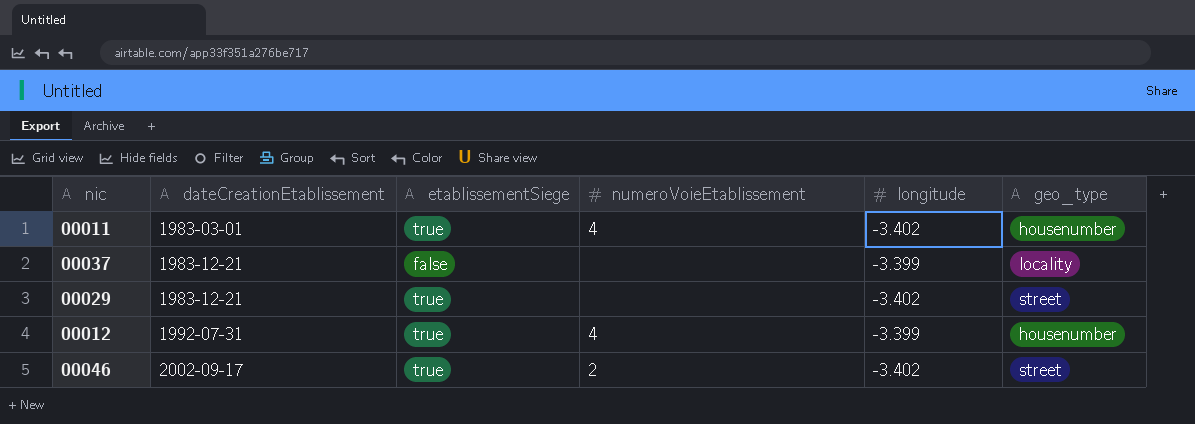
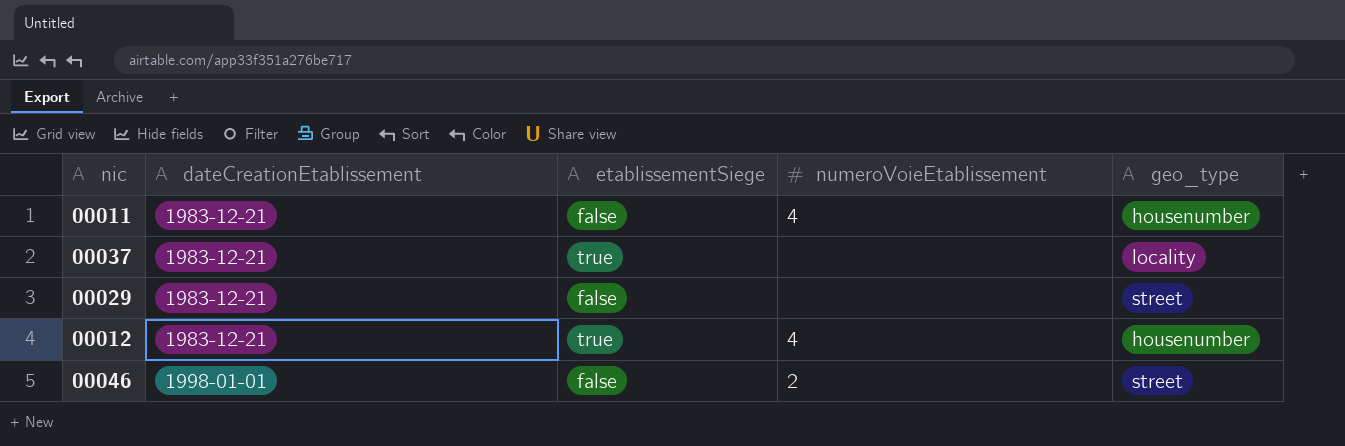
column longitude | position: 5 -> none
00011 | dateCreationEtablissement: 1983-03-01 -> 1983-12-21
00011 | etablissementSiege: true -> false
00037 | etablissementSiege: false -> true
00029 | etablissementSiege: true -> false
00012 | dateCreationEtablissement: 1992-07-31 -> 1983-12-21
00046 | dateCreationEtablissement: 2002-09-17 -> 1998-01-01
00046 | etablissementSiege: true -> false

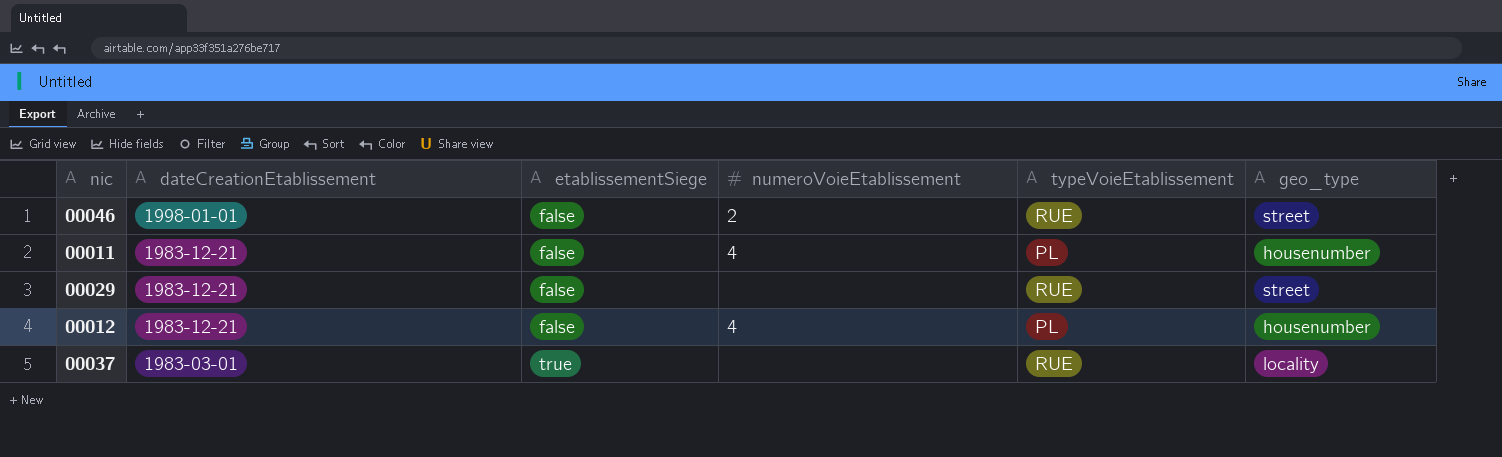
row order: dateCreationEtablissement ascending -> dateCreationEtablissement descending
column typeVoieEtablissement | position: none -> 5
00012 | etablissementSiege: true -> false
00037 | dateCreationEtablissement: 1983-12-21 -> 1983-03-01

